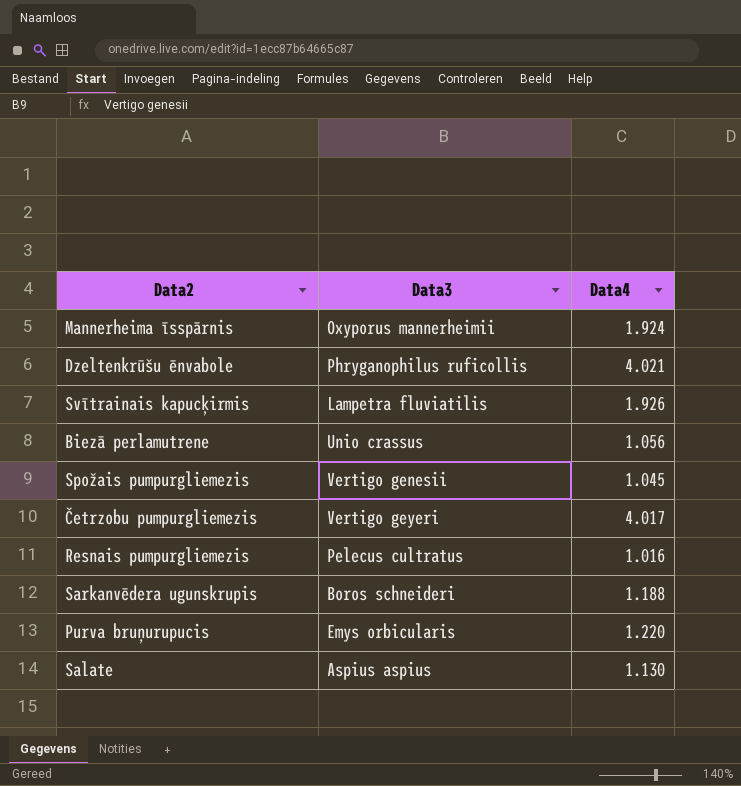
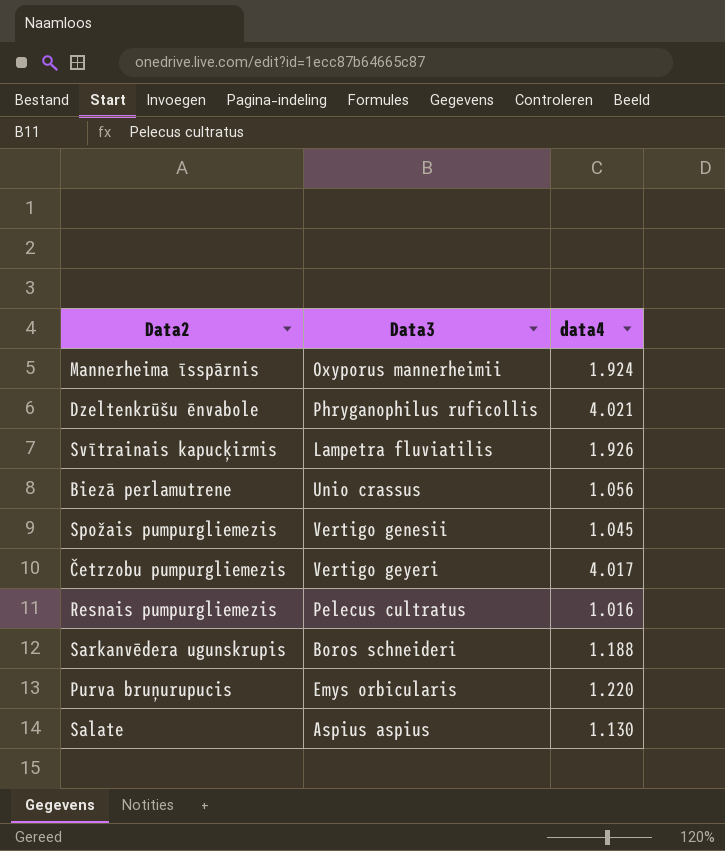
column name: Data4 -> data4

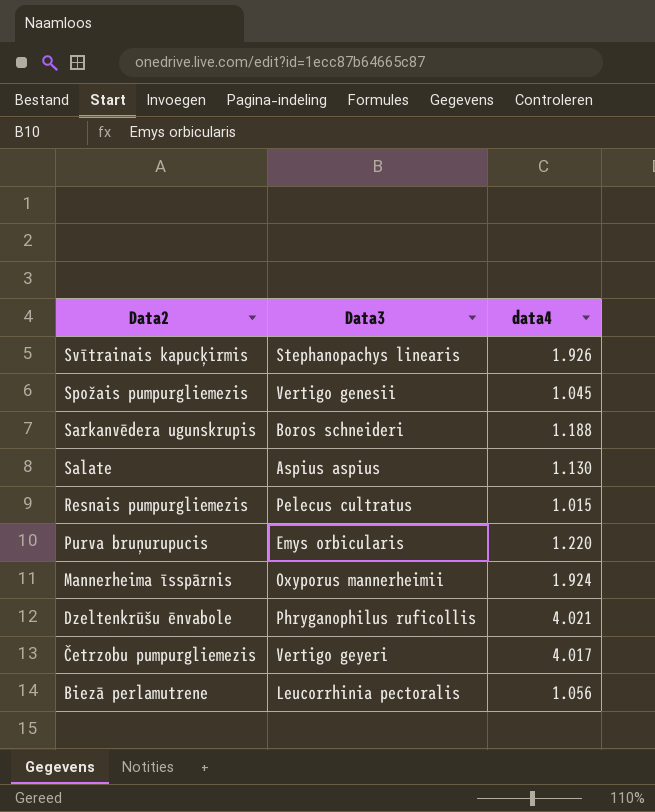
row order: none -> Data2 descending
Svītrainais kapucķirmis | Data3: Lampetra fluviatilis -> Stephanopachys linearis
Resnais pumpurgliemezis | data4: 1.016 -> 1.015
Biezā perlamutrene | Data3: Unio crassus -> Leucorrhinia pectoralis

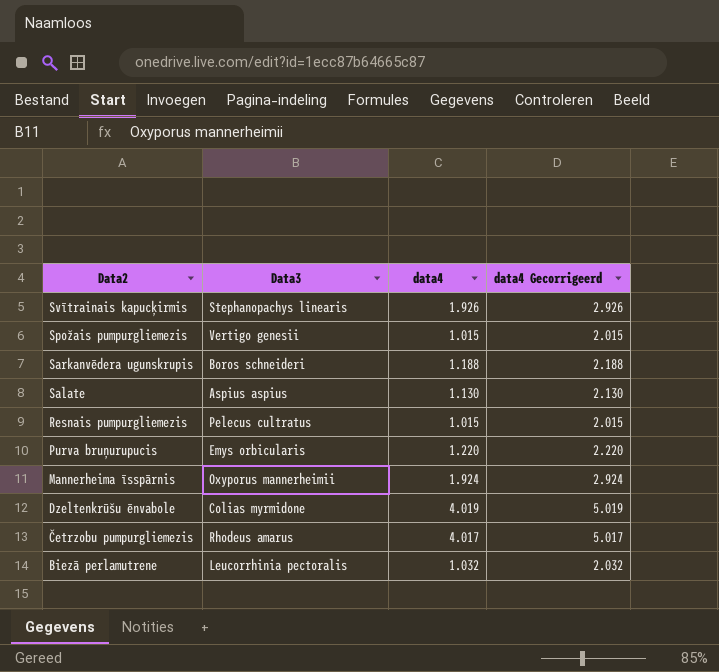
column data4 Gecorrigeerd | formula: none -> [data4] + 1000
Spožais pumpurgliemezis | data4: 1.045 -> 1.015
Dzeltenkrūšu ēnvabole | Data3: Phryganophilus ruficollis -> Colias myrmidone
Dzeltenkrūšu ēnvabole | data4: 4.021 -> 4.019
Četrzobu pumpurgliemezis | Data3: Vertigo geyeri -> Rhodeus amarus
Biezā perlamutrene | data4: 1.056 -> 1.032

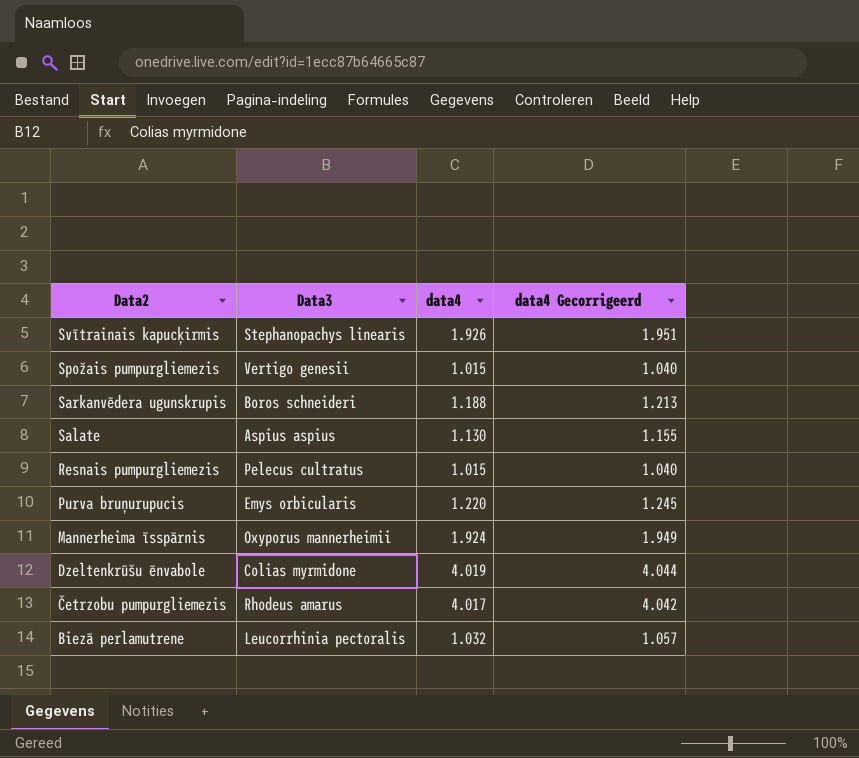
column data4 Gecorrigeerd | formula: [data4] + 1000 -> [data4] + 25

